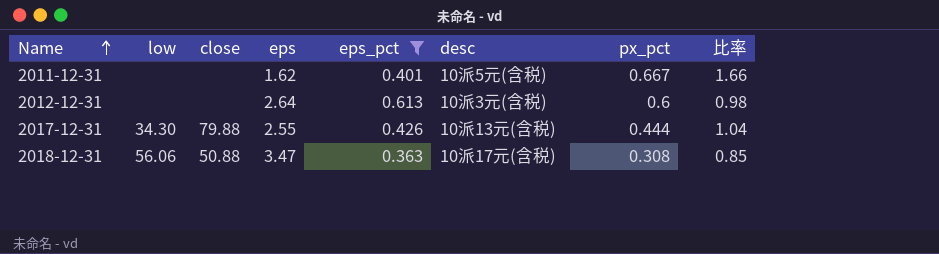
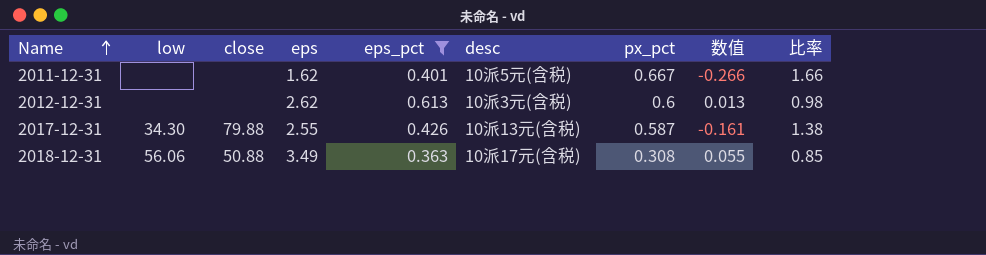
column 数值 | formula: none -> [eps_pct] - [px_pct]
2012-12-31 | eps: 2.64 -> 2.62
2017-12-31 | px_pct: 0.444 -> 0.587
2017-12-31 | 比率: 1.04 -> 1.38
2018-12-31 | eps: 3.47 -> 3.49

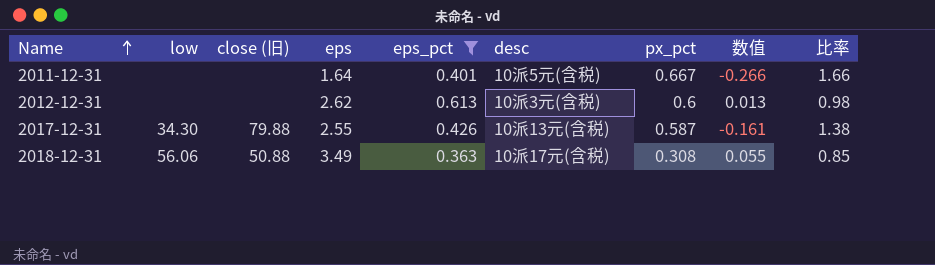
column name: close -> close (旧)
2011-12-31 | eps: 1.62 -> 1.64

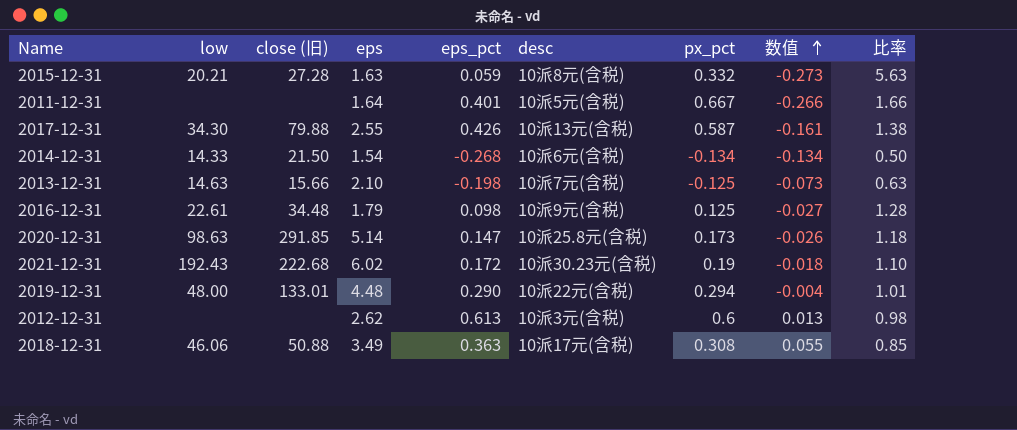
filter: eps_pct >= 0.363 -> none
row order: Name ascending -> 数值 ascending
2018-12-31 | low: 56.06 -> 46.06

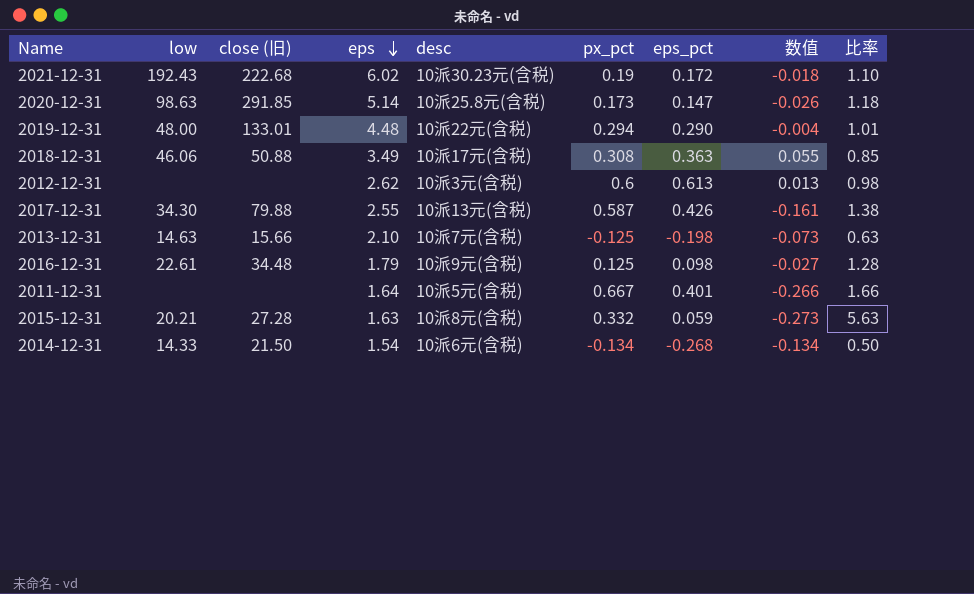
row order: 数值 ascending -> eps descending
column eps_pct | position: 5 -> 7

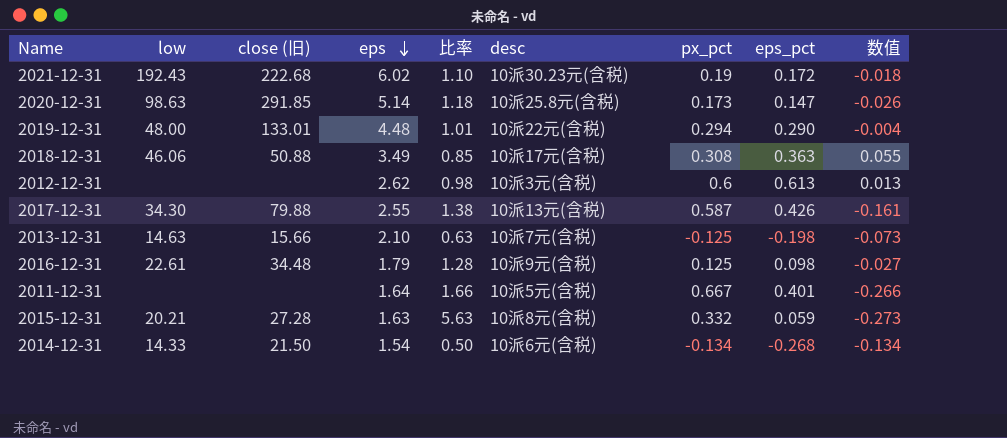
column 比率 | position: 9 -> 5

